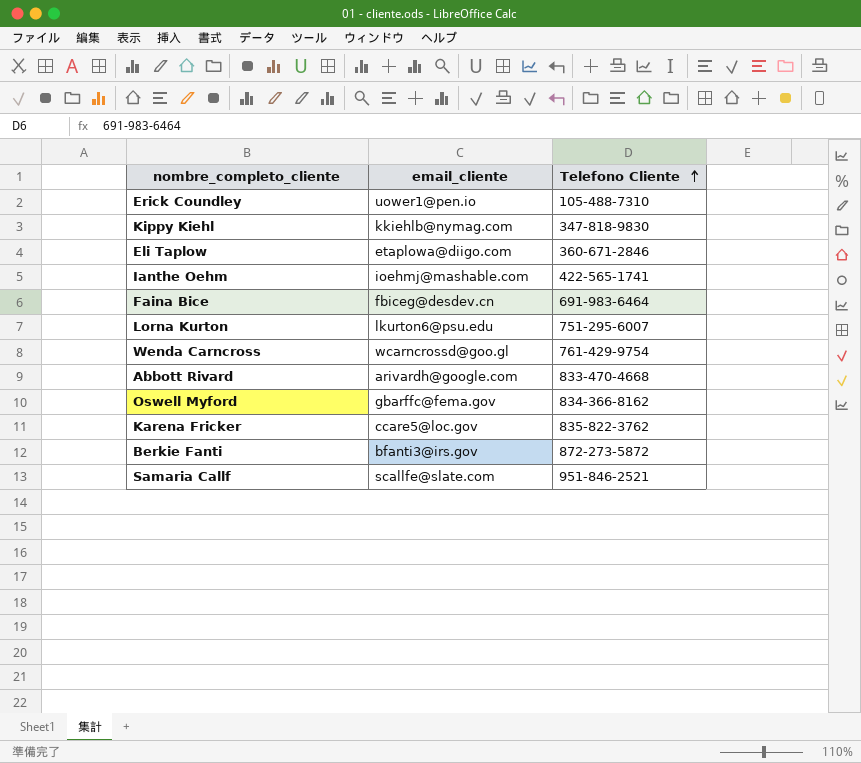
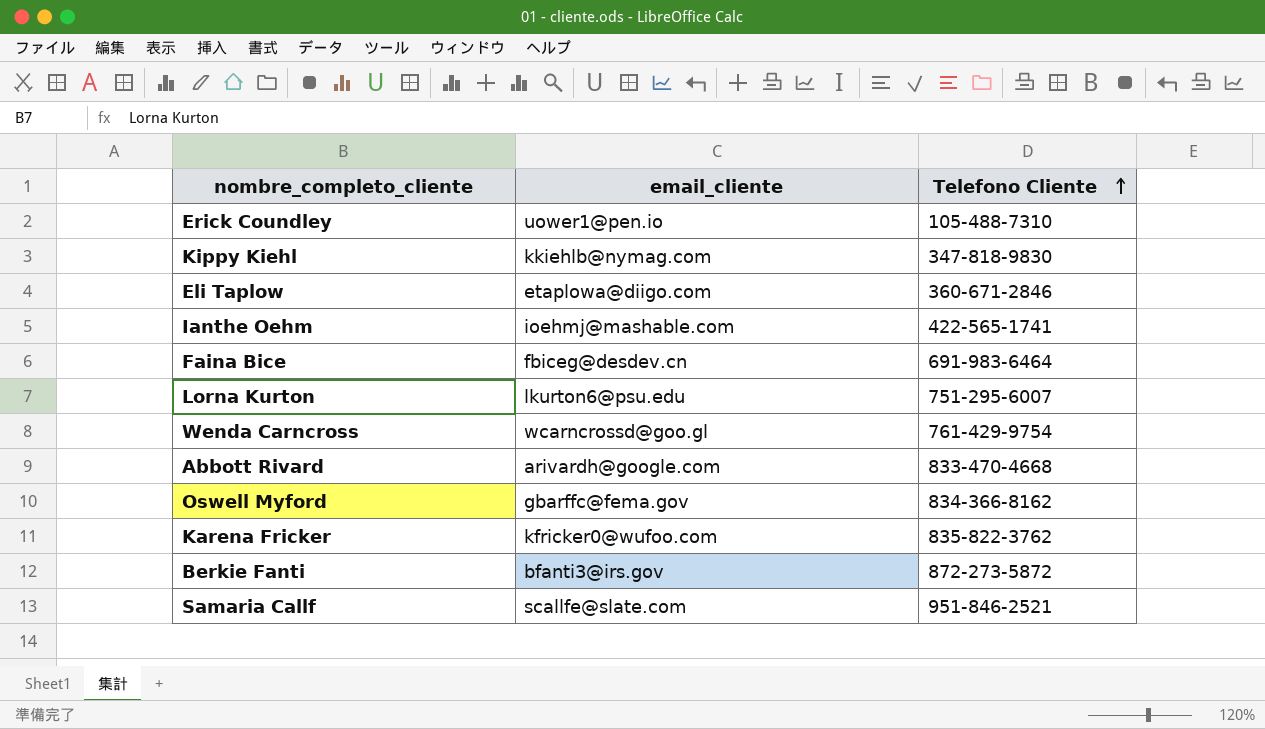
Karena Fricker | email_cliente: ccare5@loc.gov -> kfricker0@wufoo.com

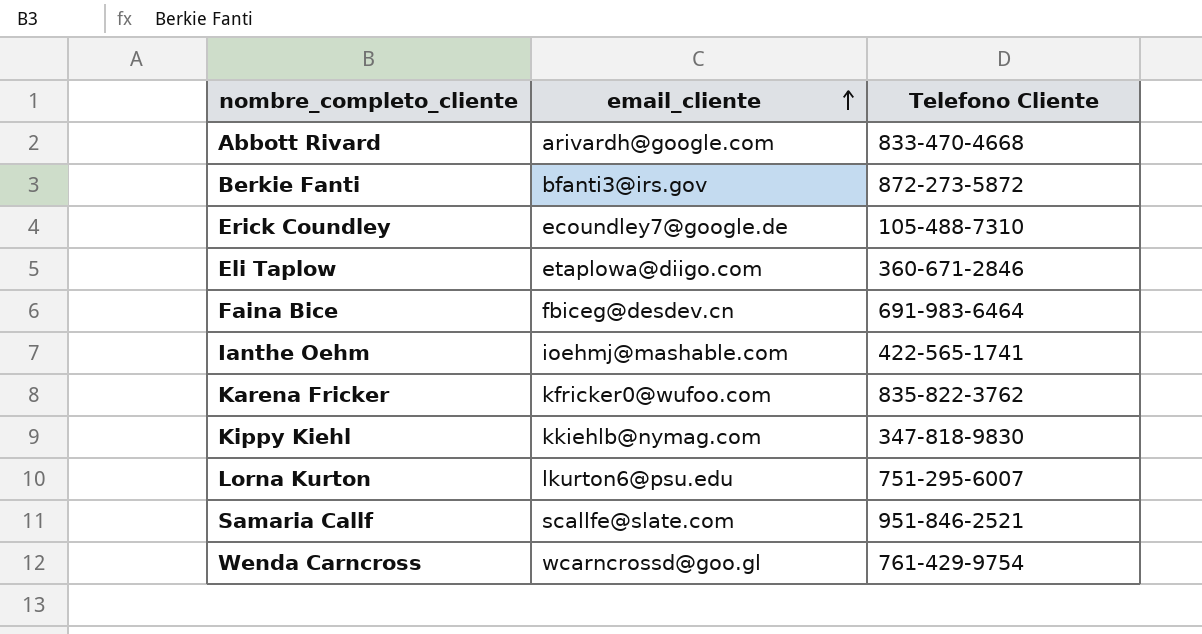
row order: Telefono Cliente ascending -> email_cliente ascending
row Oswell Myford: gbarffc@fema.gov | 834-366-8162 -> none
Erick Coundley | email_cliente: uower1@pen.io -> ecoundley7@google.de

